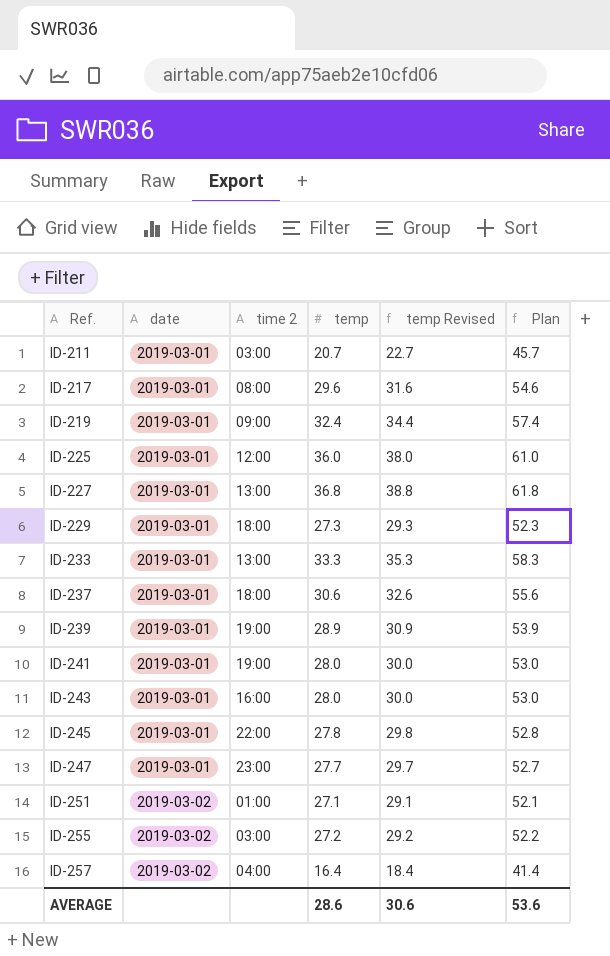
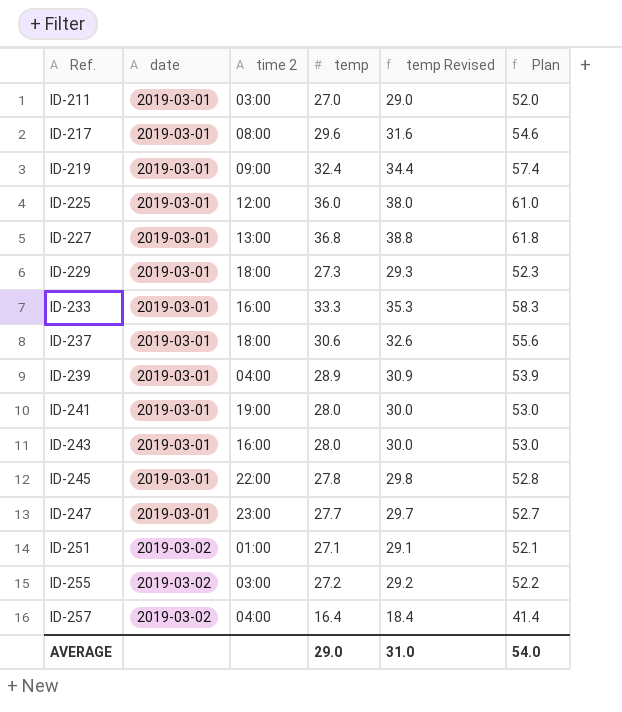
ID-211 | temp: 20.7 -> 27.0
ID-211 | temp Revised: 22.7 -> 29.0
ID-211 | Plan: 45.7 -> 52.0
ID-233 | time 2: 13:00 -> 16:00
ID-239 | time 2: 19:00 -> 04:00
AVERAGE | temp: 28.6 -> 29.0
AVERAGE | temp Revised: 30.6 -> 31.0
AVERAGE | Plan: 53.6 -> 54.0

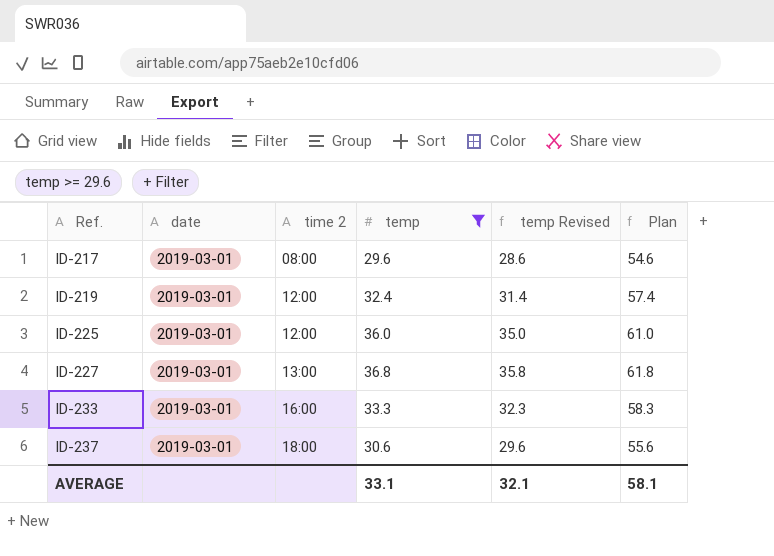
filter: none -> temp >= 29.6
column temp Revised | formula: [temp] + 2 -> [temp] - 1
ID-219 | time 2: 09:00 -> 12:00
AVERAGE | temp: 29.0 -> 33.1
AVERAGE | temp Revised: 31.0 -> 32.1
AVERAGE | Plan: 54.0 -> 58.1

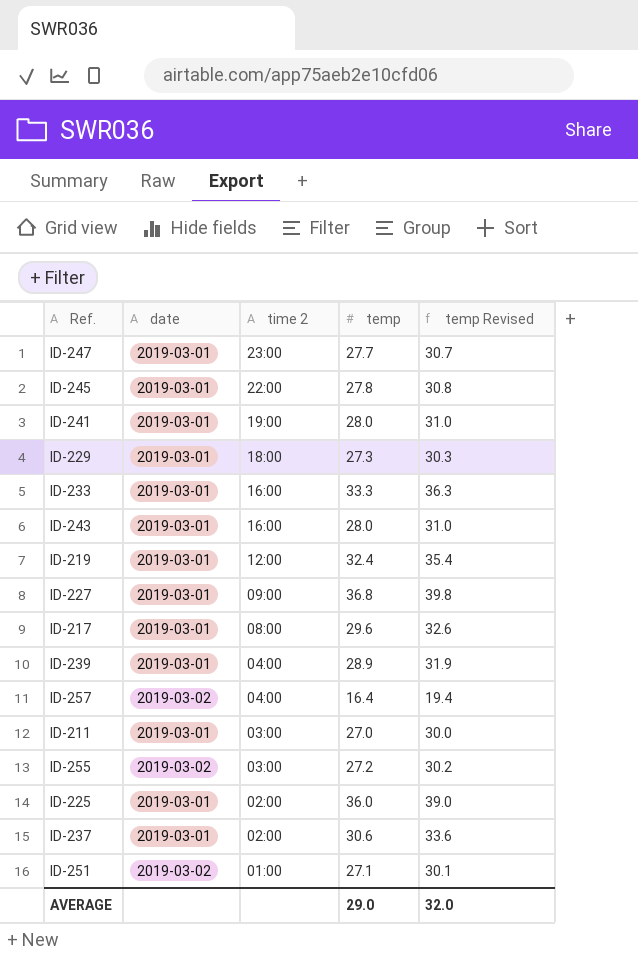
filter: temp >= 29.6 -> none
row order: Ref. ascending -> time 2 descending
column Plan | formula: [temp] + 25 -> none
column temp Revised | formula: [temp] - 1 -> [temp] + 3
ID-227 | time 2: 13:00 -> 09:00
ID-225 | time 2: 12:00 -> 02:00
ID-237 | time 2: 18:00 -> 02:00
AVERAGE | temp: 33.1 -> 29.0
AVERAGE | temp Revised: 32.1 -> 32.0

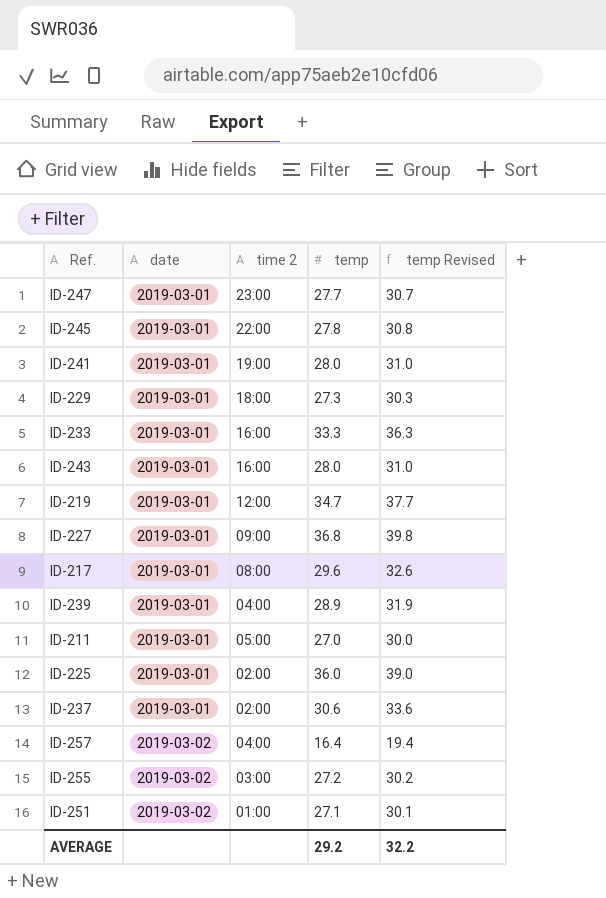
row order: time 2 descending -> date ascending
ID-219 | temp: 32.4 -> 34.7
ID-219 | temp Revised: 35.4 -> 37.7
ID-211 | time 2: 03:00 -> 05:00
AVERAGE | temp: 29.0 -> 29.2
AVERAGE | temp Revised: 32.0 -> 32.2

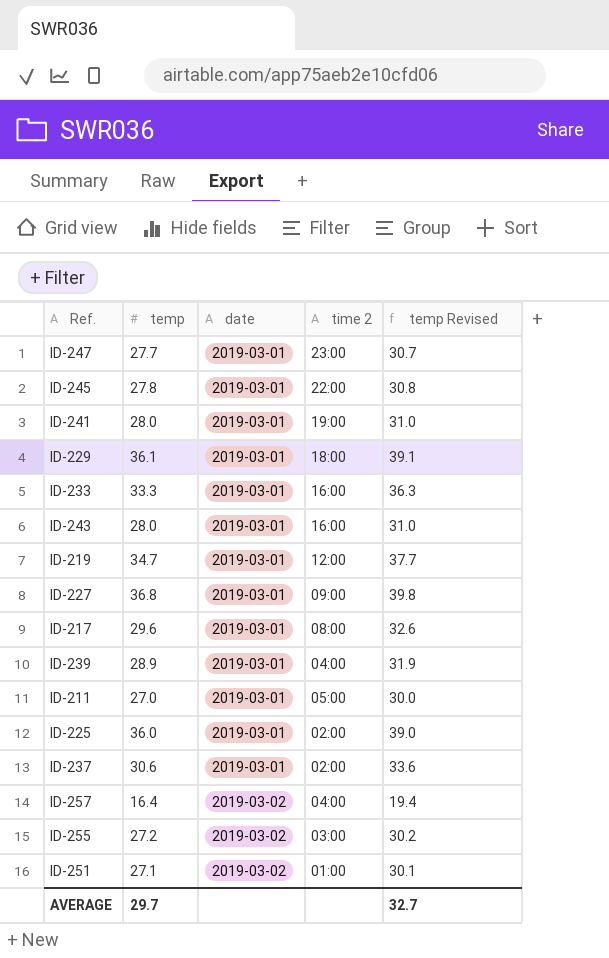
column temp | position: 4 -> 2
ID-229 | temp: 27.3 -> 36.1
ID-229 | temp Revised: 30.3 -> 39.1
AVERAGE | temp: 29.2 -> 29.7
AVERAGE | temp Revised: 32.2 -> 32.7

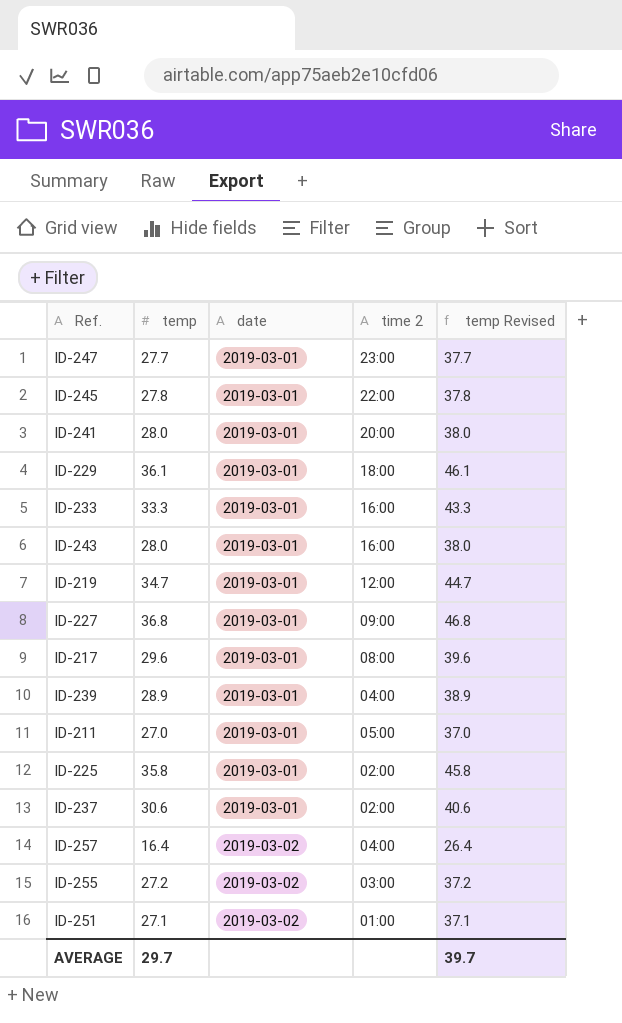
column temp Revised | formula: [temp] + 3 -> [temp] + 10
ID-241 | time 2: 19:00 -> 20:00
ID-225 | temp: 36.0 -> 35.8
AVERAGE | temp Revised: 32.7 -> 39.7

